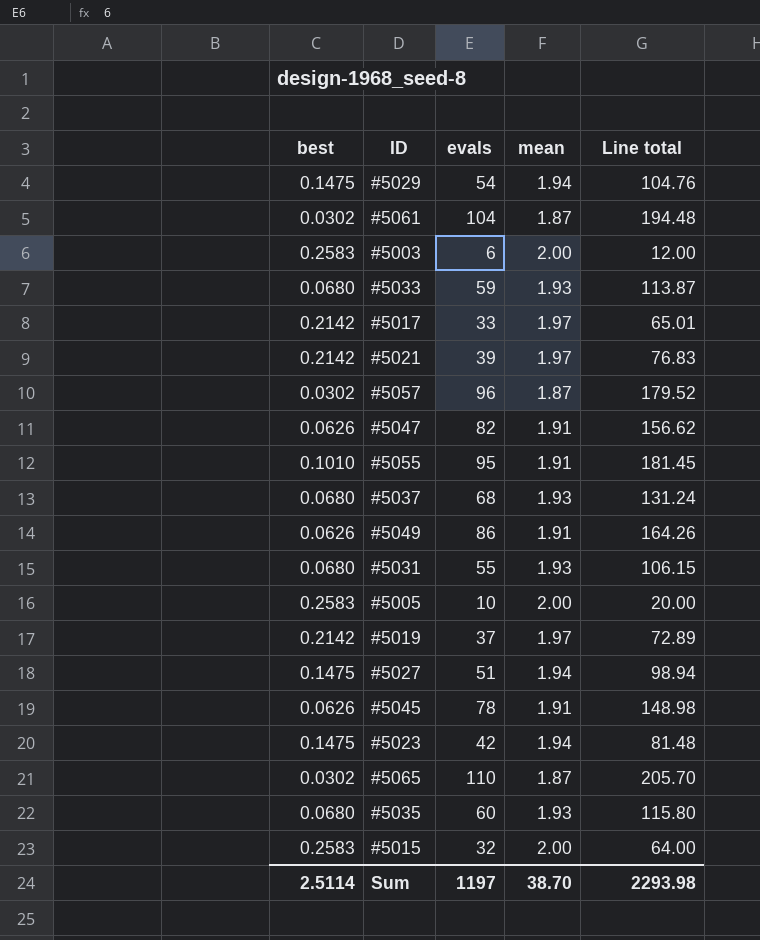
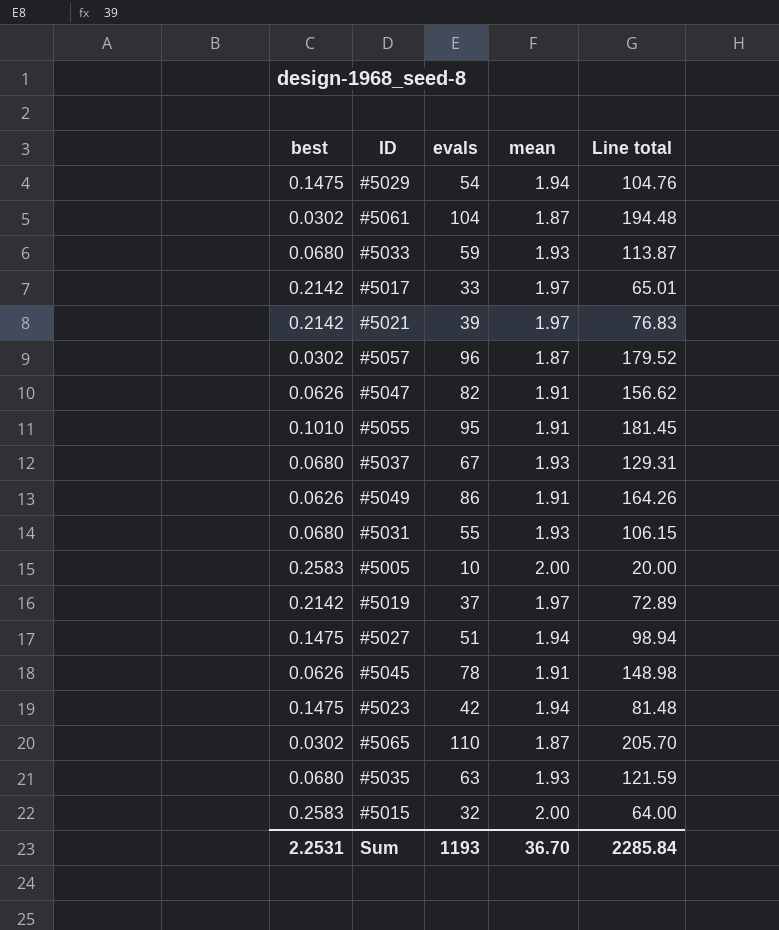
row #5003: 0.2583 | 6 | 2.00 | 12.00 -> none
#5037 | evals: 68 -> 67
#5037 | Line total: 131.24 -> 129.31
#5035 | evals: 60 -> 63
#5035 | Line total: 115.80 -> 121.59
Sum | best: 2.5114 -> 2.2531
Sum | evals: 1197 -> 1193
Sum | mean: 38.70 -> 36.70
Sum | Line total: 2293.98 -> 2285.84

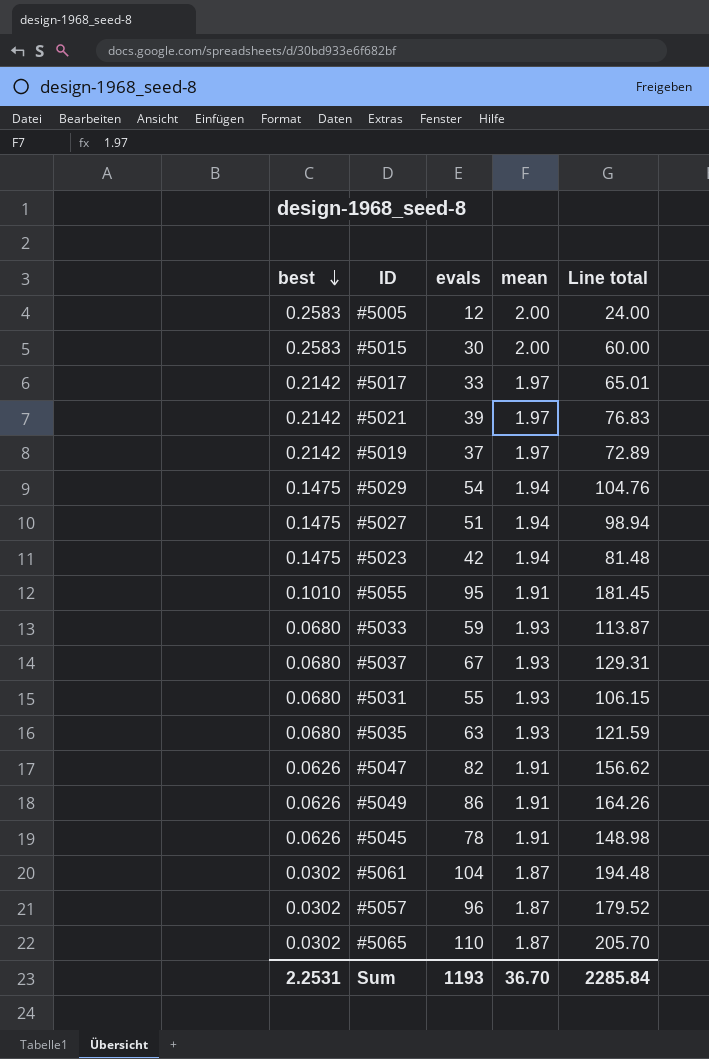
row order: none -> best descending
#5005 | evals: 10 -> 12
#5005 | Line total: 20.00 -> 24.00
#5015 | evals: 32 -> 30
#5015 | Line total: 64.00 -> 60.00

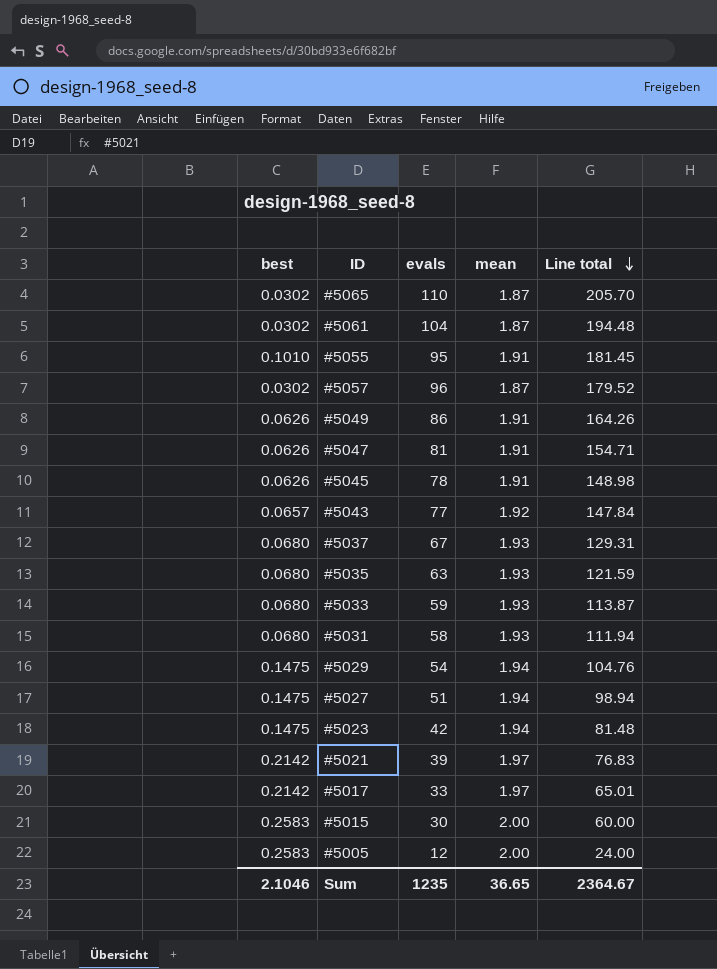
row order: best descending -> Line total descending
row #5019: 0.2142 | 37 | 1.97 | 72.89 -> none
#5047 | evals: 82 -> 81
#5047 | Line total: 156.62 -> 154.71
row #5043: none -> 0.0657 | 77 | 1.92 | 147.84
#5031 | evals: 55 -> 58
#5031 | Line total: 106.15 -> 111.94
Sum | best: 2.2531 -> 2.1046
Sum | evals: 1193 -> 1235
Sum | mean: 36.70 -> 36.65
Sum | Line total: 2285.84 -> 2364.67

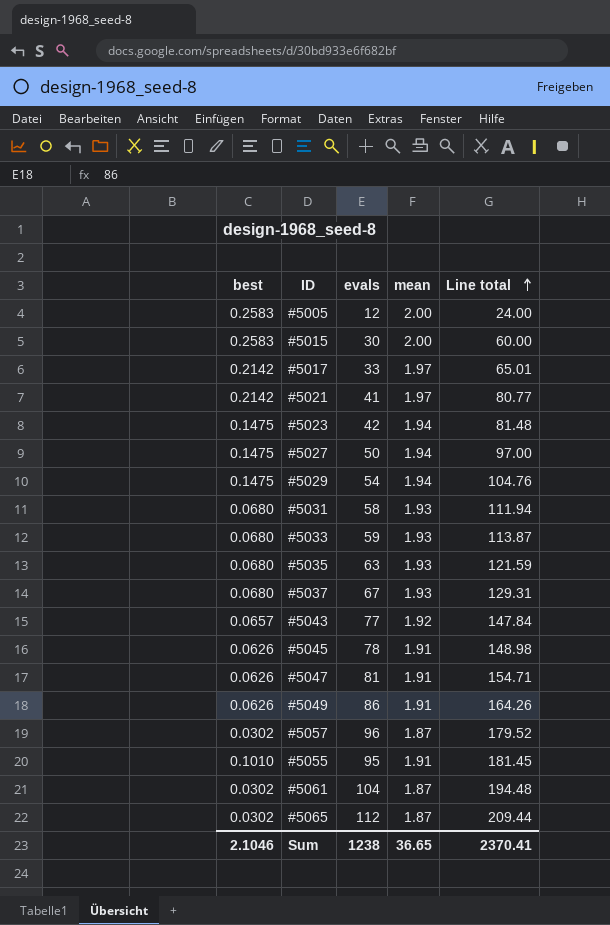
row order: Line total descending -> Line total ascending
#5021 | evals: 39 -> 41
#5021 | Line total: 76.83 -> 80.77
#5027 | evals: 51 -> 50
#5027 | Line total: 98.94 -> 97.00
#5065 | evals: 110 -> 112
#5065 | Line total: 205.70 -> 209.44
Sum | evals: 1235 -> 1238
Sum | Line total: 2364.67 -> 2370.41

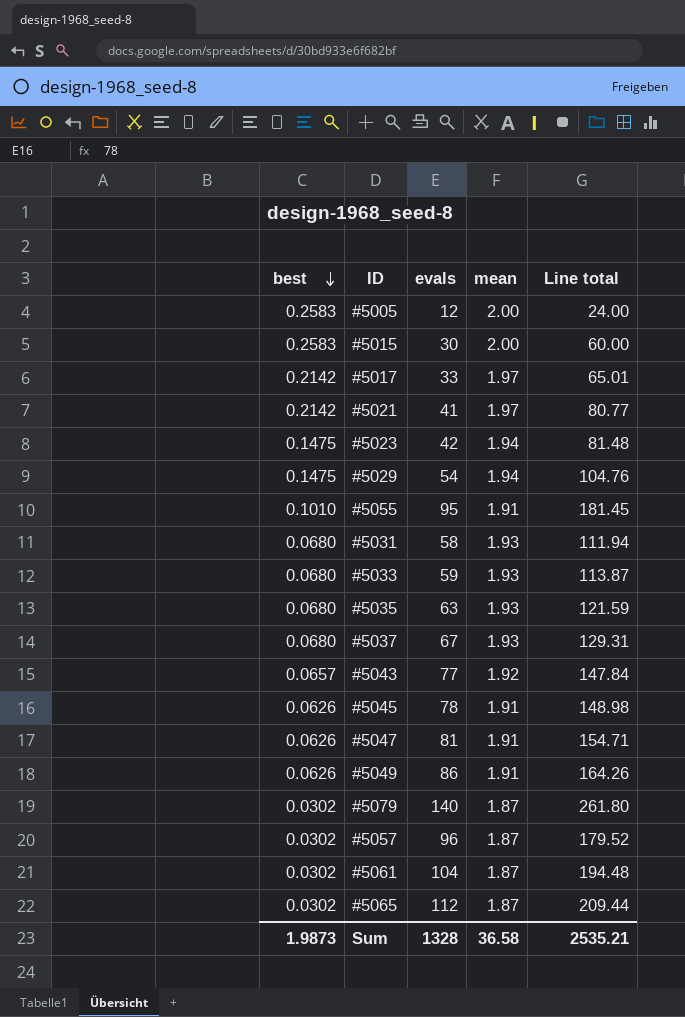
row order: Line total ascending -> best descending
row #5027: 0.1475 | 50 | 1.94 | 97.00 -> none
row #5079: none -> 0.0302 | 140 | 1.87 | 261.80
Sum | best: 2.1046 -> 1.9873
Sum | evals: 1238 -> 1328
Sum | mean: 36.65 -> 36.58
Sum | Line total: 2370.41 -> 2535.21

